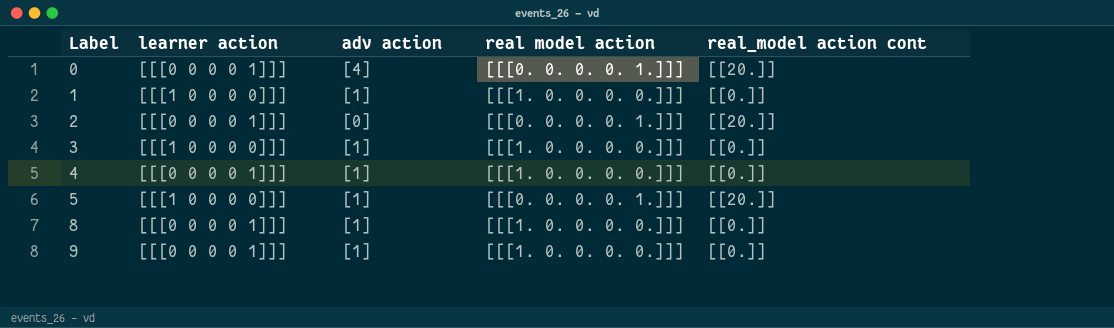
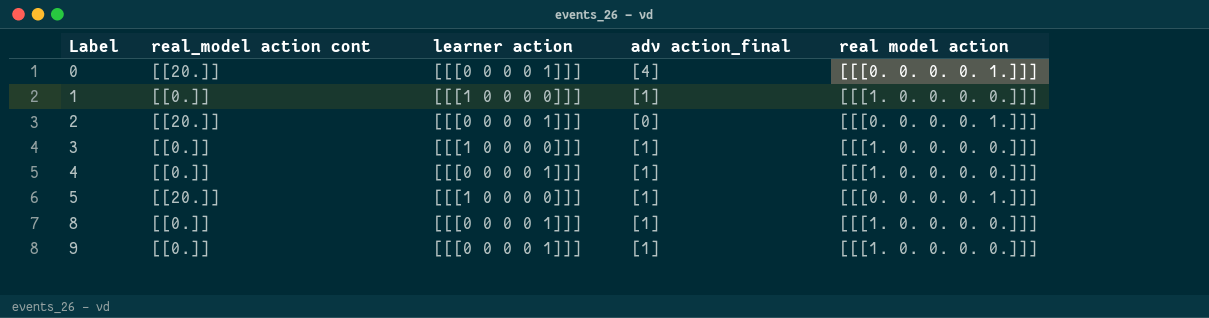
column real_model action cont | position: 5 -> 2
column name: adv action -> adv action_final

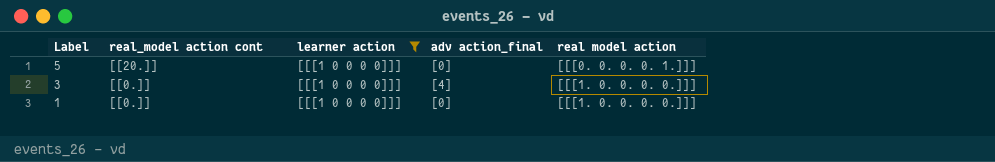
filter: none -> learner action = [[[1 0 0 0 0]]]
row order: Label ascending -> Label descending
5 | adv action_final: [1] -> [0]
3 | adv action_final: [1] -> [4]
1 | adv action_final: [1] -> [0]

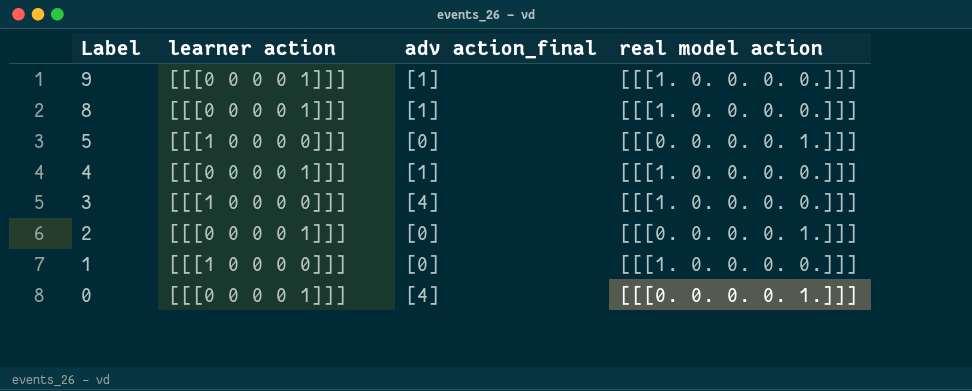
filter: learner action = [[[1 0 0 0 0]]] -> none
column real_model action cont | position: 2 -> none

